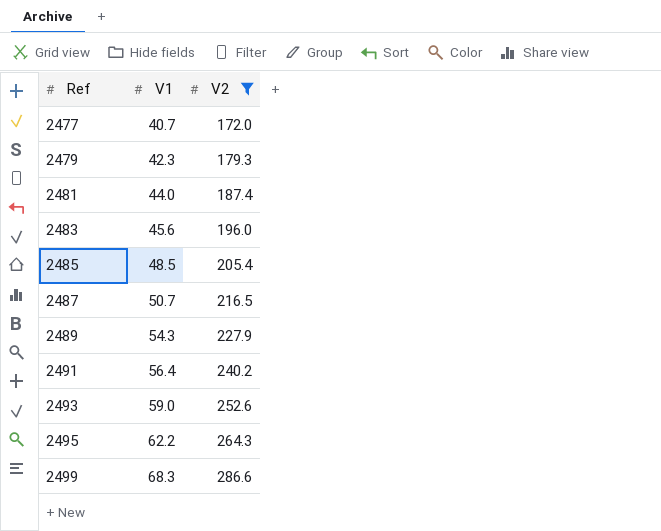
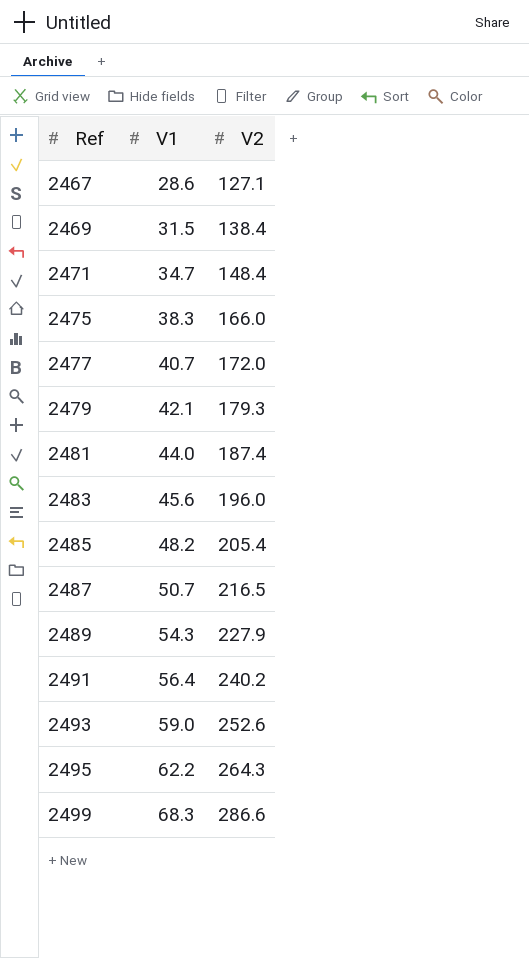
filter: V2 >= 172.0 -> none
2479 | V1: 42.3 -> 42.1
2485 | V1: 48.5 -> 48.2

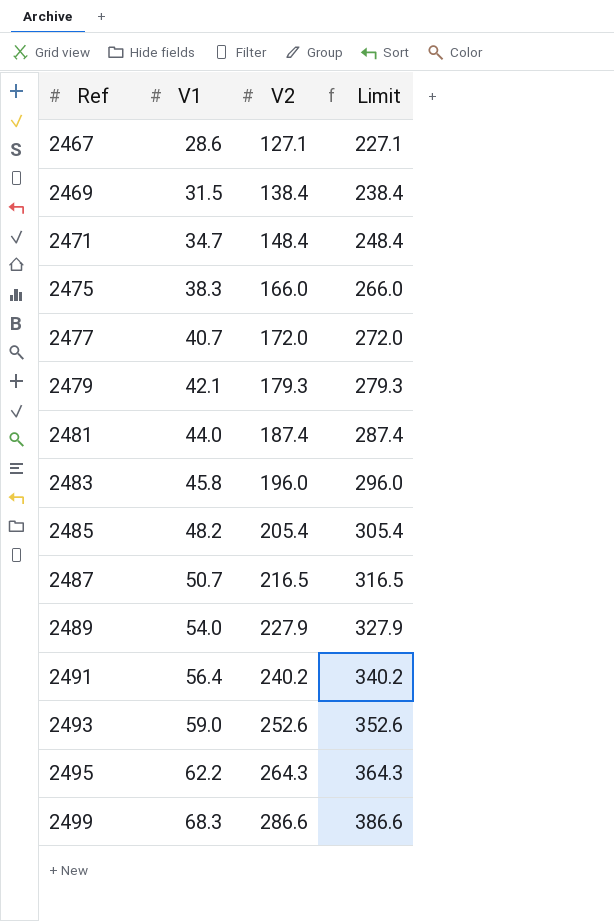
column Limit | formula: none -> [V2] + 100
2483 | V1: 45.6 -> 45.8
2489 | V1: 54.3 -> 54.0

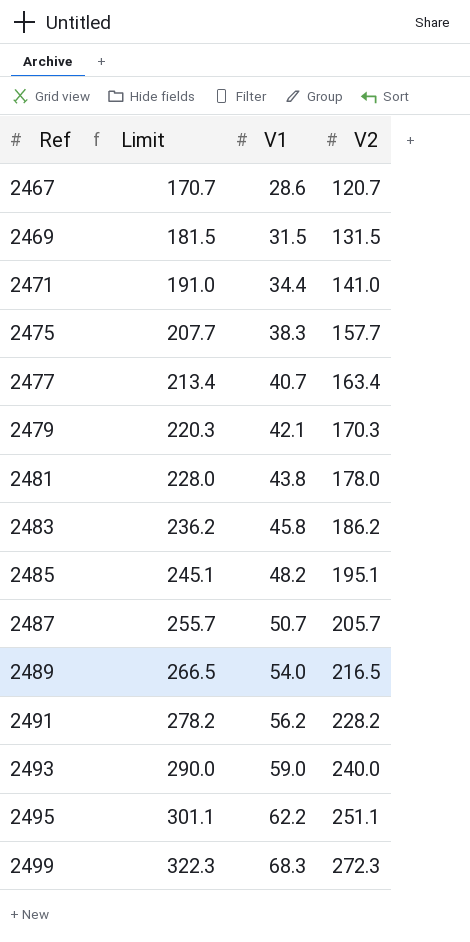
column Limit | formula: [V2] + 100 -> [V2] + 50
column Limit | position: 4 -> 2
2467 | V2: 127.1 -> 120.7
2469 | V2: 138.4 -> 131.5
2471 | V1: 34.7 -> 34.4
2471 | V2: 148.4 -> 141.0
2475 | V2: 166.0 -> 157.7
2477 | V2: 172.0 -> 163.4
2479 | V2: 179.3 -> 170.3
2481 | V1: 44.0 -> 43.8
2481 | V2: 187.4 -> 178.0
2483 | V2: 196.0 -> 186.2
2485 | V2: 205.4 -> 195.1
2487 | V2: 216.5 -> 205.7
2489 | V2: 227.9 -> 216.5
2491 | V1: 56.4 -> 56.2
2491 | V2: 240.2 -> 228.2
2493 | V2: 252.6 -> 240.0
2495 | V2: 264.3 -> 251.1
2499 | V2: 286.6 -> 272.3

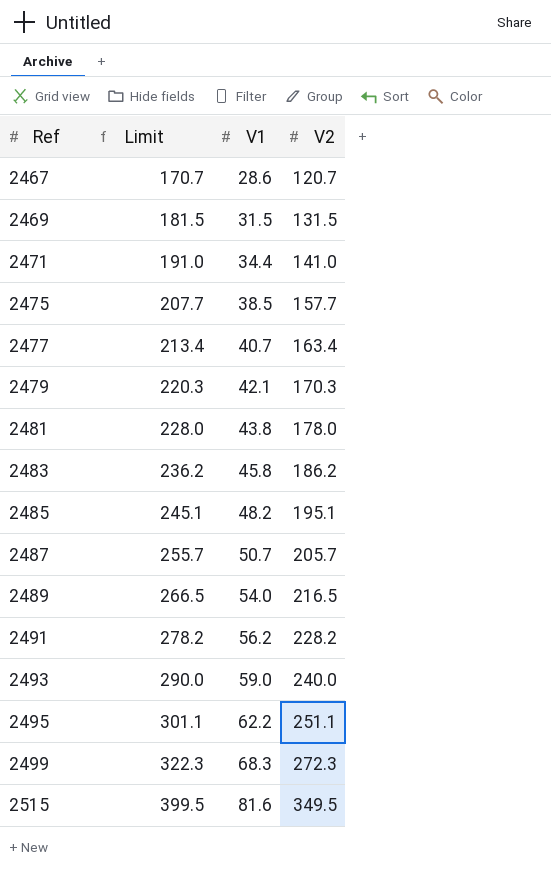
2475 | V1: 38.3 -> 38.5
row 2515: none -> 399.5 | 81.6 | 349.5

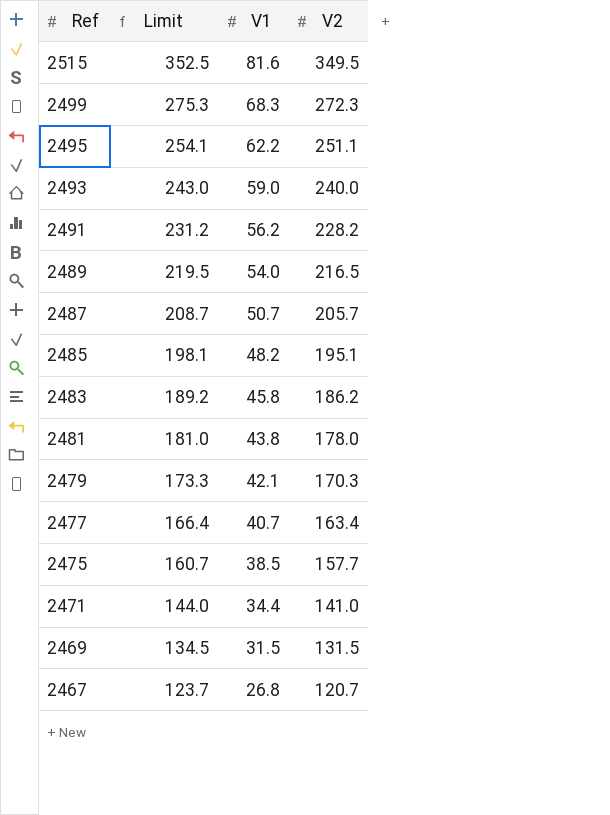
row order: Ref ascending -> Ref descending
column Limit | formula: [V2] + 50 -> [V2] + 3
2467 | V1: 28.6 -> 26.8

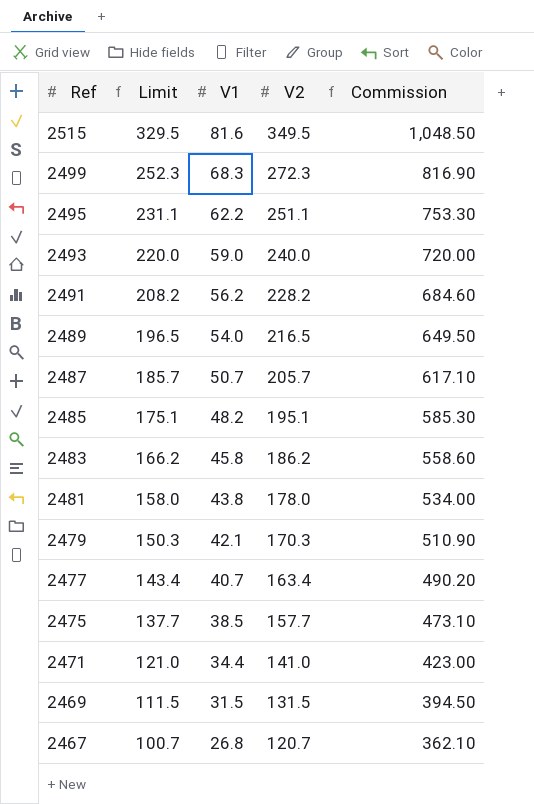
column Limit | formula: [V2] + 3 -> [V2] - 20
column Commission | formula: none -> [V2] * 3

